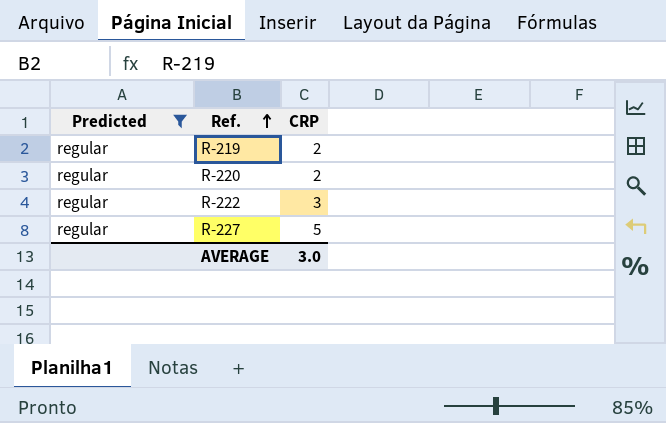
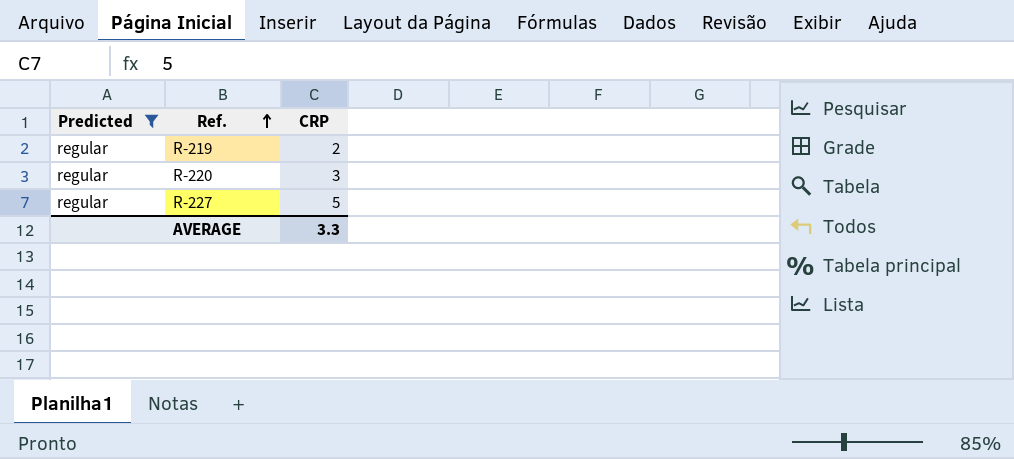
row R-222: regular | 3 -> none
R-220 | CRP: 2 -> 3
AVERAGE | CRP: 3.0 -> 3.3

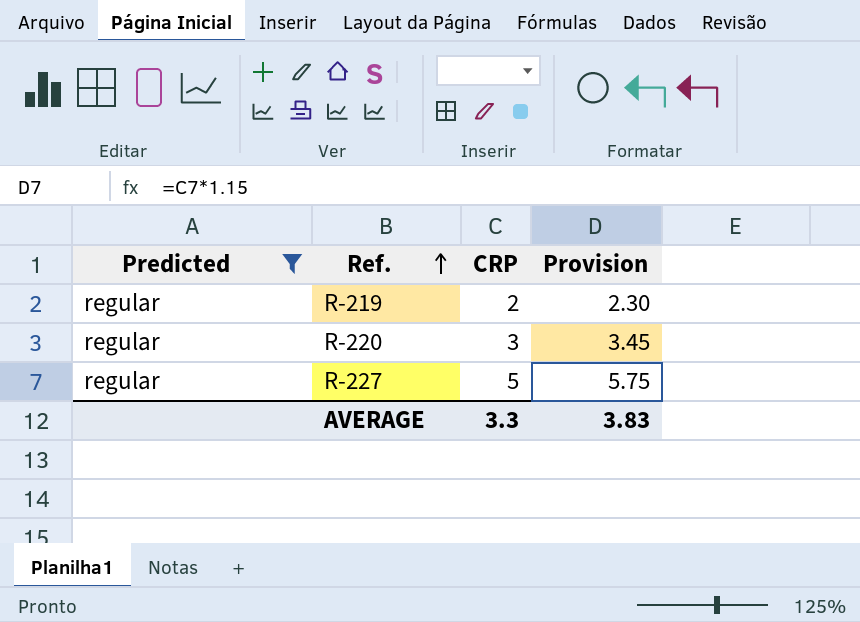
column Provision | formula: none -> [CRP] * 1.15

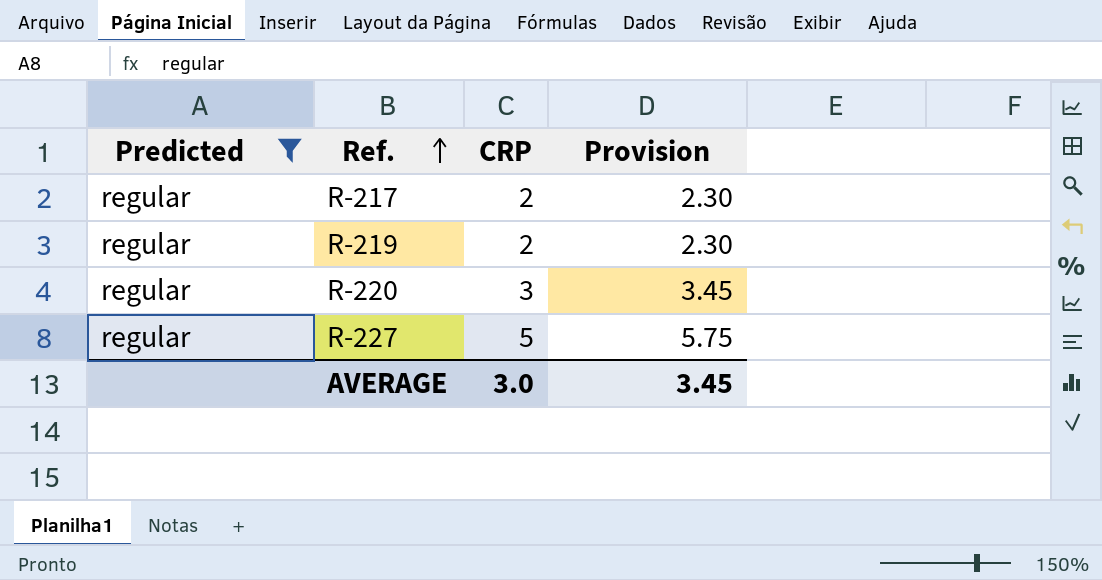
row R-217: none -> regular | 2 | 2.30
AVERAGE | CRP: 3.3 -> 3.0
AVERAGE | Provision: 3.83 -> 3.45

